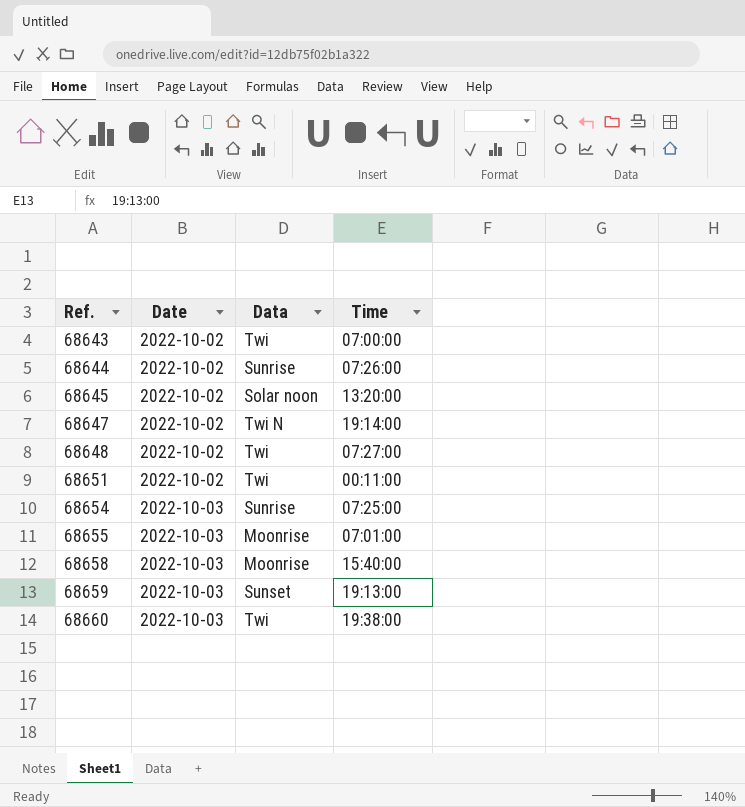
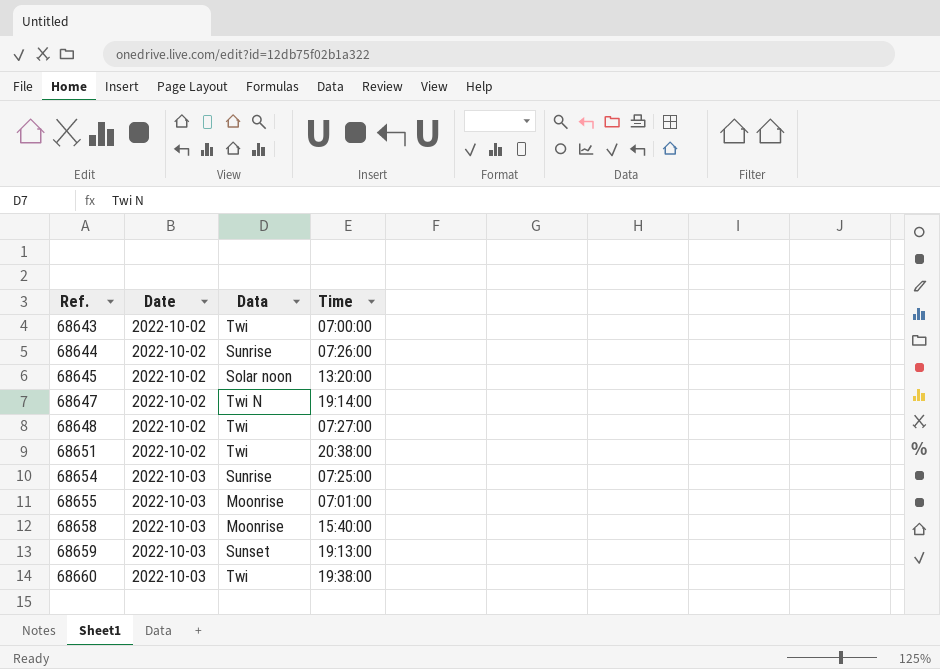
68651 | Time: 00:11:00 -> 20:38:00

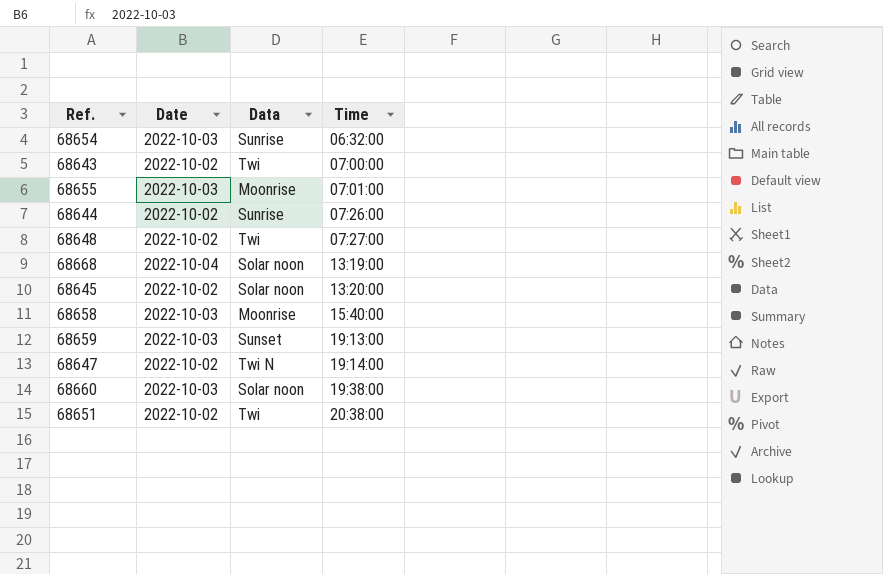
row order: Ref. ascending -> Time ascending
68654 | Time: 07:25:00 -> 06:32:00
row 68668: none -> 2022-10-04 | Solar noon | 13:19:00
68660 | Data: Twi -> Solar noon

